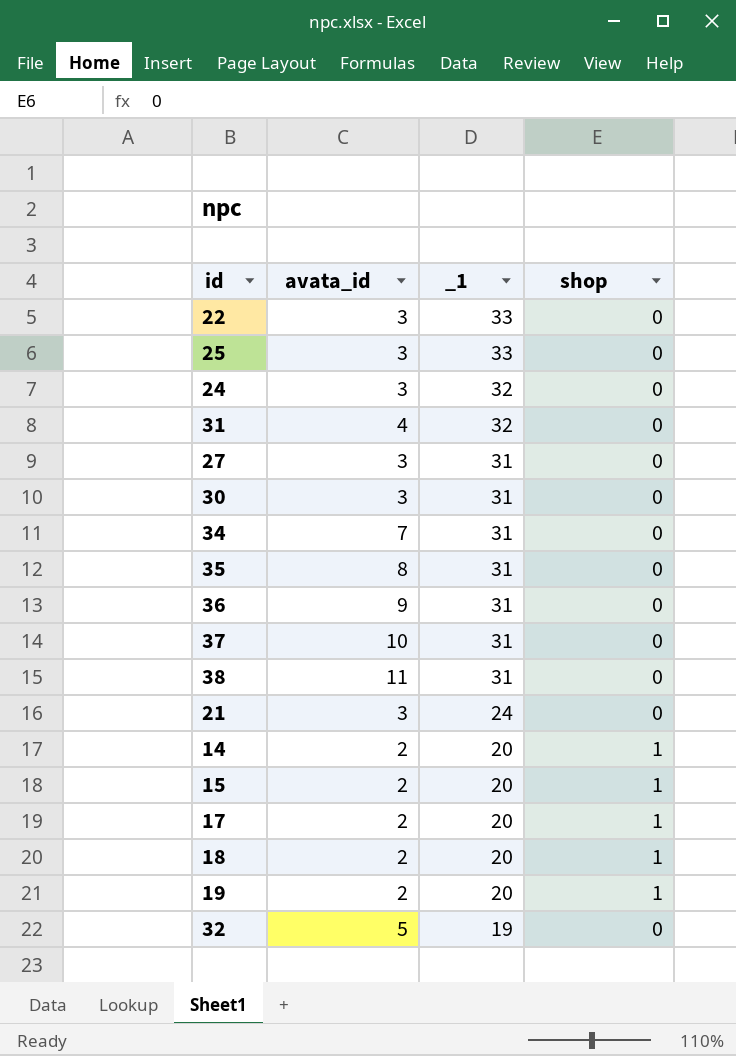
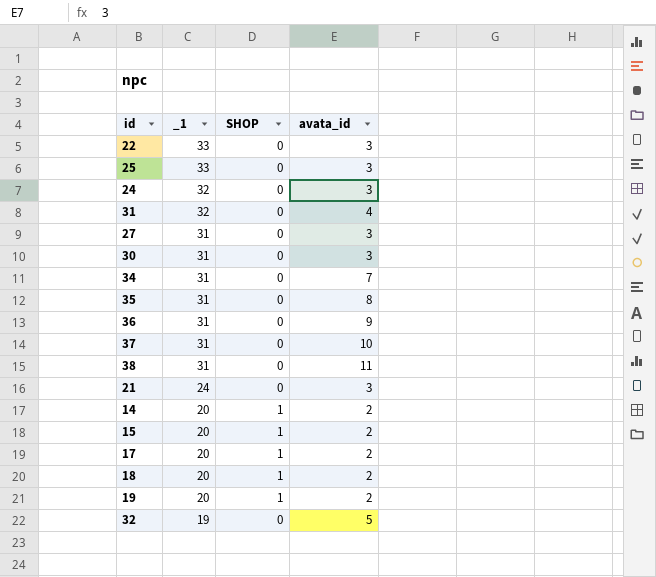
column name: shop -> SHOP
column avata_id | position: 2 -> 4

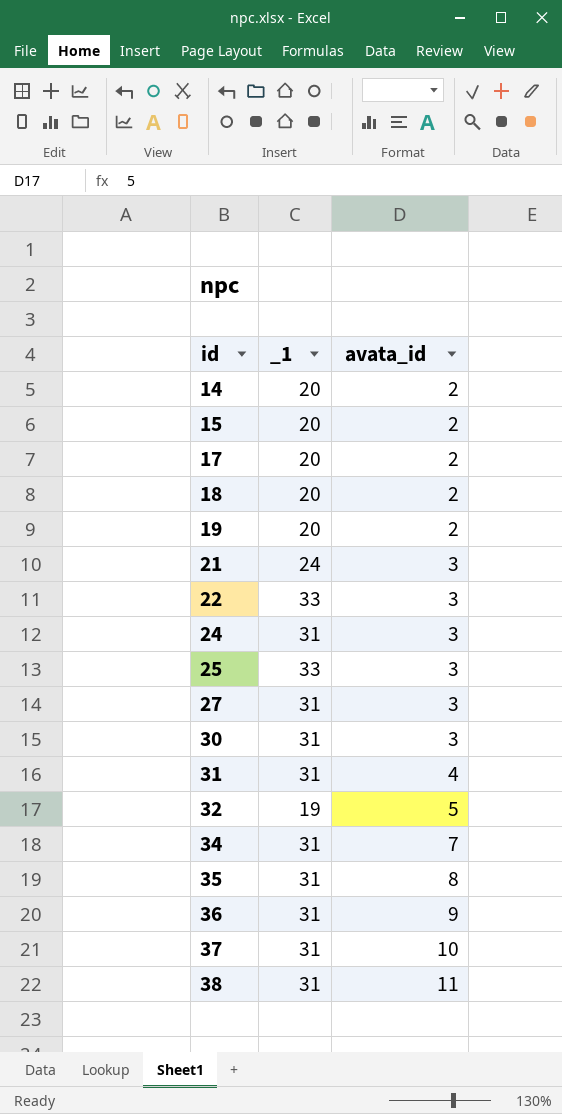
row order: _1 descending -> id ascending
column SHOP | position: 3 -> none
24 | _1: 32 -> 31
31 | _1: 32 -> 31

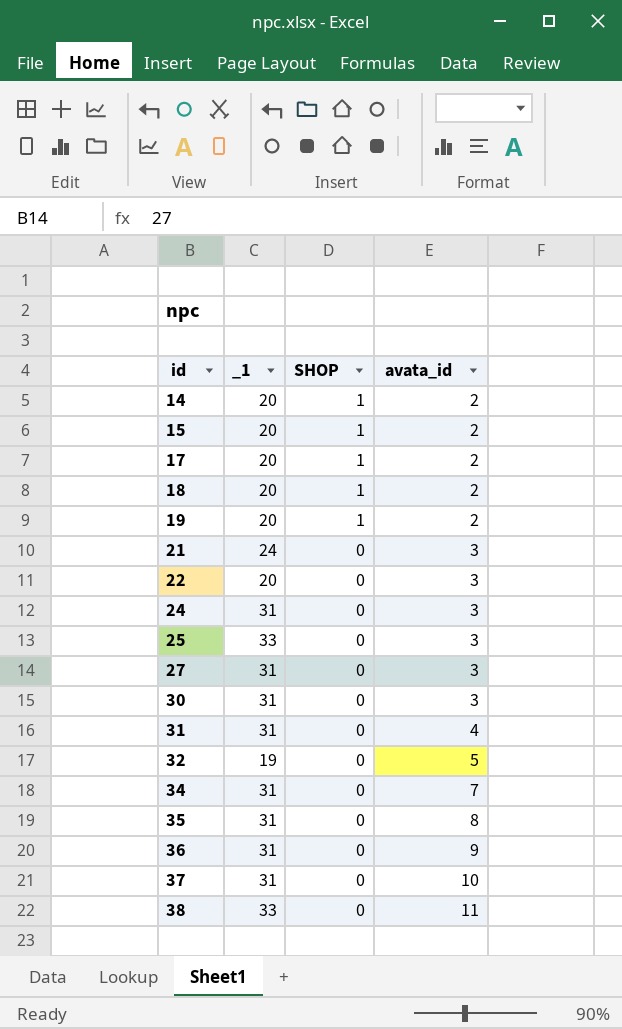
column SHOP | position: none -> 3
22 | _1: 33 -> 20
38 | _1: 31 -> 33

